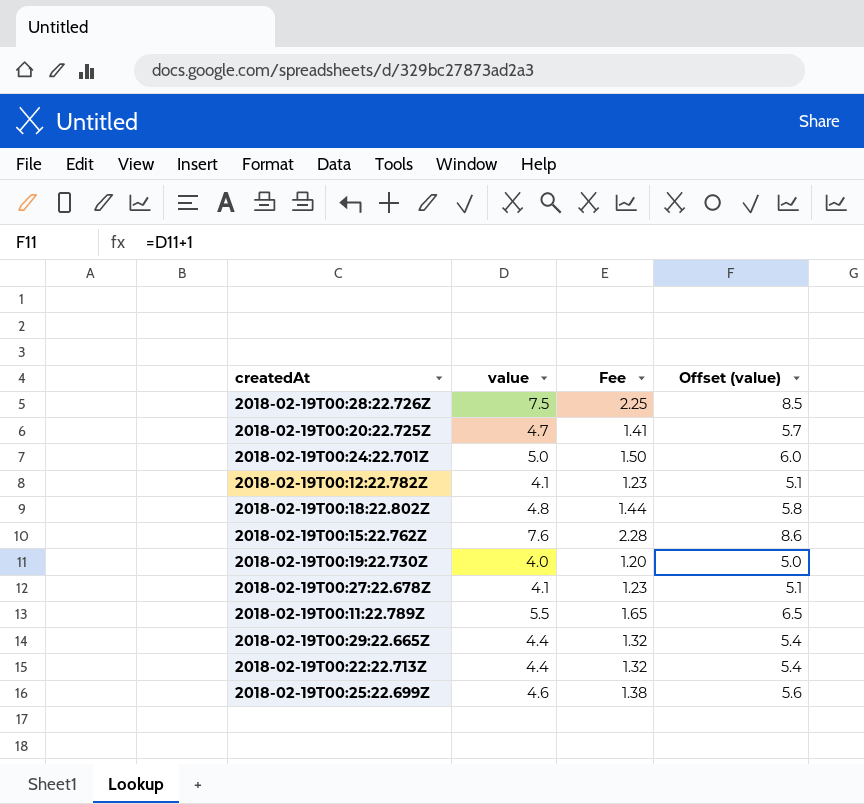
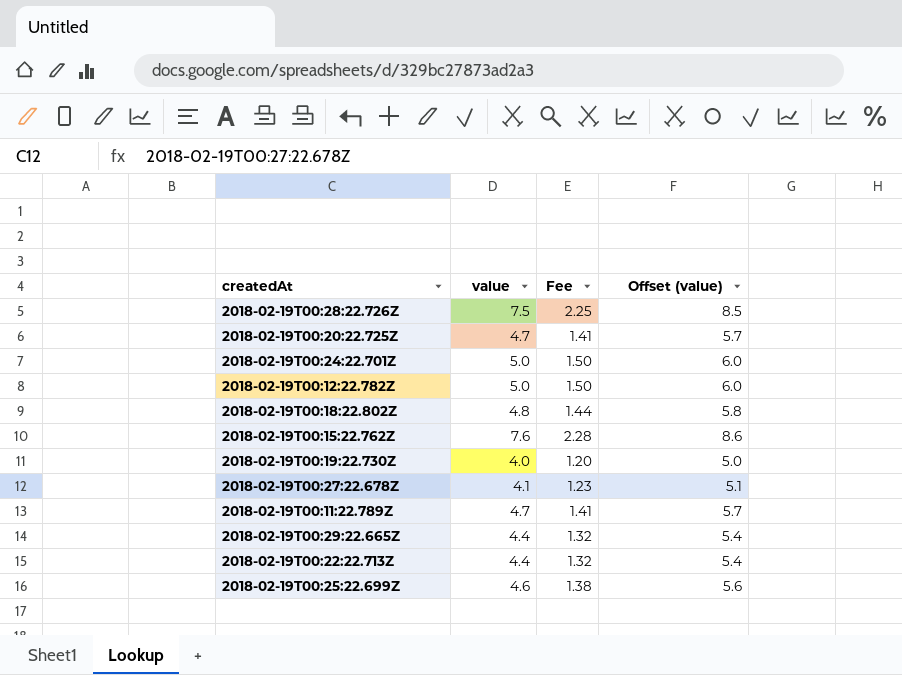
2018-02-19T00:12:22.782Z | value: 4.1 -> 5.0
2018-02-19T00:12:22.782Z | Fee: 1.23 -> 1.50
2018-02-19T00:12:22.782Z | Offset (value): 5.1 -> 6.0
2018-02-19T00:11:22.789Z | value: 5.5 -> 4.7
2018-02-19T00:11:22.789Z | Fee: 1.65 -> 1.41
2018-02-19T00:11:22.789Z | Offset (value): 6.5 -> 5.7

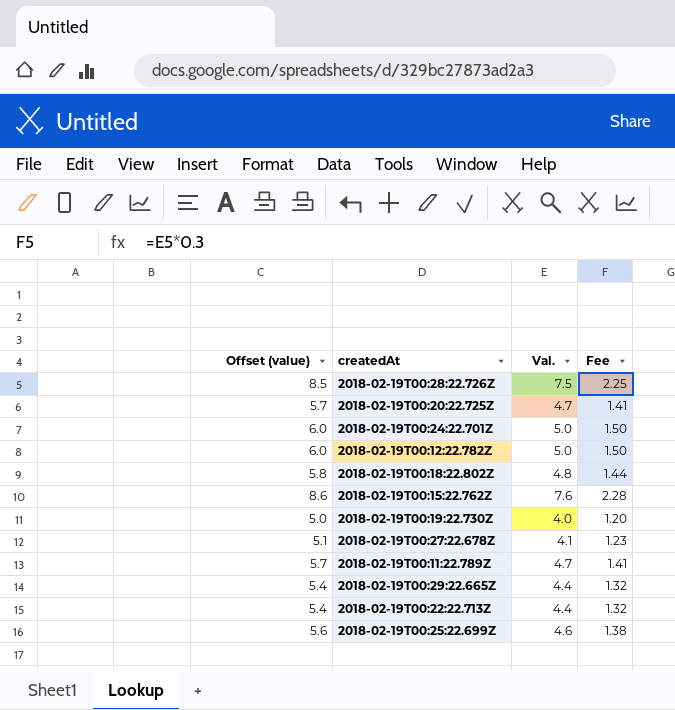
column Offset (value) | position: 4 -> 1
column name: value -> Val.

